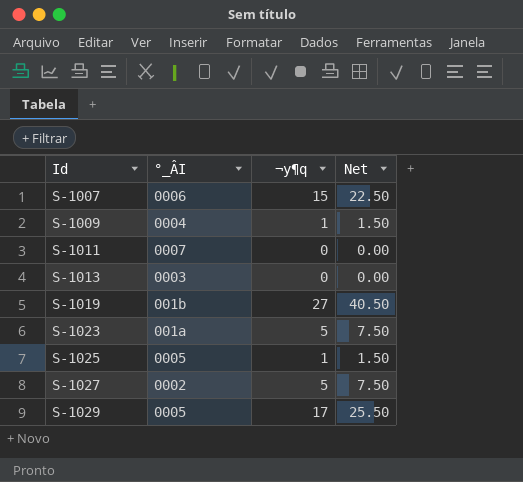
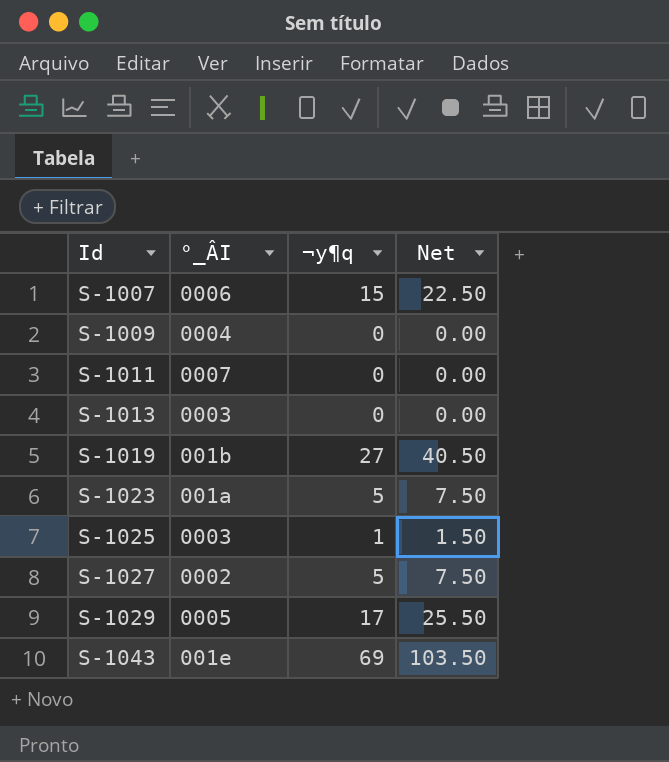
S-1009 | ¬y¶q: 1 -> 0
S-1009 | Net: 1.50 -> 0.00
S-1025 | °_ÂI: 0005 -> 0003
row S-1043: none -> 001e | 69 | 103.50

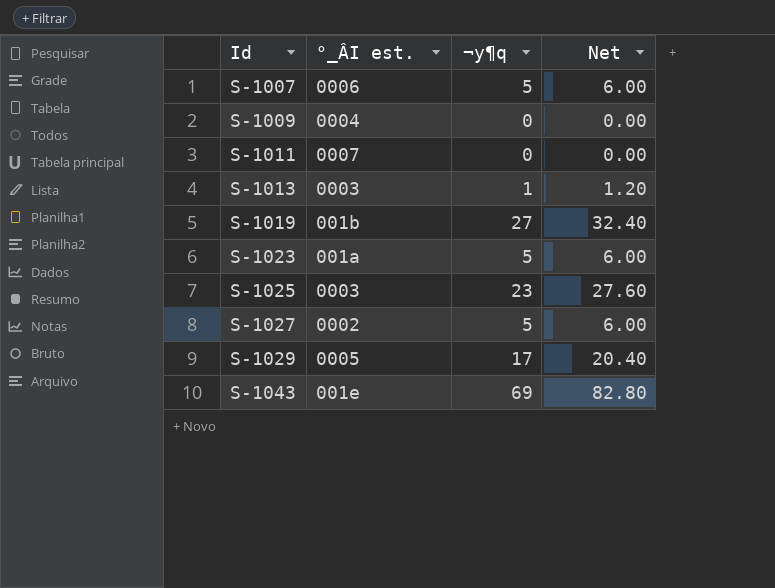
column name: °_ÂI -> °_ÂI est.
column Net | formula: [¬y¶q] * 1.5 -> [¬y¶q] * 1.2
S-1007 | ¬y¶q: 15 -> 5
S-1013 | ¬y¶q: 0 -> 1
S-1025 | ¬y¶q: 1 -> 23

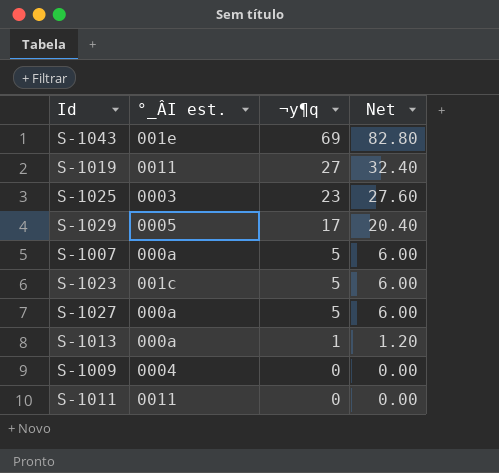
row order: Id ascending -> ¬y¶q descending
S-1019 | °_ÂI est.: 001b -> 0011
S-1007 | °_ÂI est.: 0006 -> 000a
S-1023 | °_ÂI est.: 001a -> 001c
S-1027 | °_ÂI est.: 0002 -> 000a
S-1013 | °_ÂI est.: 0003 -> 000a
S-1011 | °_ÂI est.: 0007 -> 0011

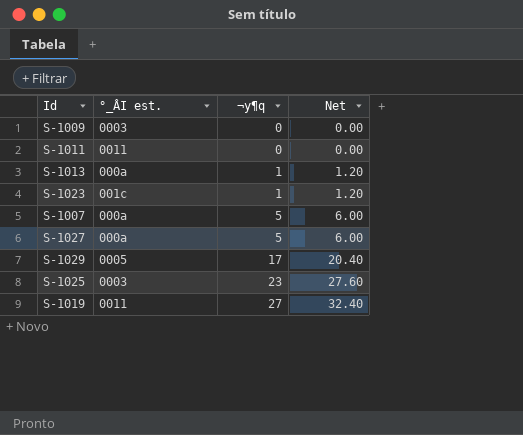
row order: ¬y¶q descending -> ¬y¶q ascending
row S-1043: 001e | 69 | 82.80 -> none
S-1009 | °_ÂI est.: 0004 -> 0003
S-1023 | ¬y¶q: 5 -> 1
S-1023 | Net: 6.00 -> 1.20

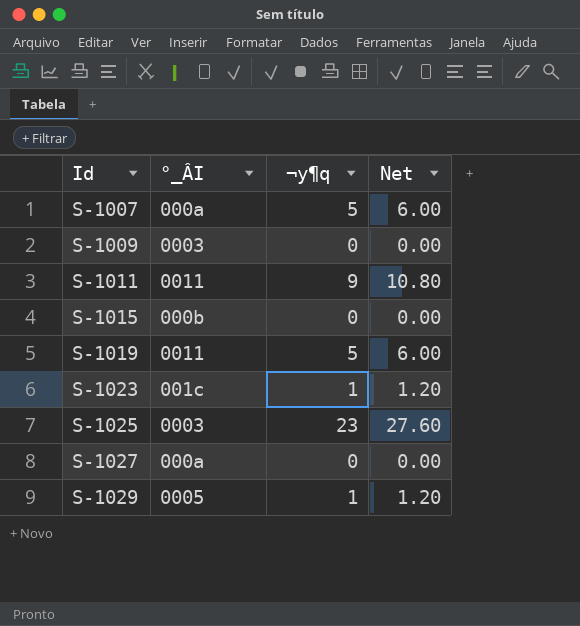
row order: ¬y¶q ascending -> Id ascending
column name: °_ÂI est. -> °_ÂI
row S-1013: 000a | 1 | 1.20 -> none
S-1011 | ¬y¶q: 0 -> 9
S-1011 | Net: 0.00 -> 10.80
row S-1015: none -> 000b | 0 | 0.00
S-1019 | ¬y¶q: 27 -> 5
S-1019 | Net: 32.40 -> 6.00
S-1027 | ¬y¶q: 5 -> 0
S-1027 | Net: 6.00 -> 0.00
S-1029 | ¬y¶q: 17 -> 1
S-1029 | Net: 20.40 -> 1.20

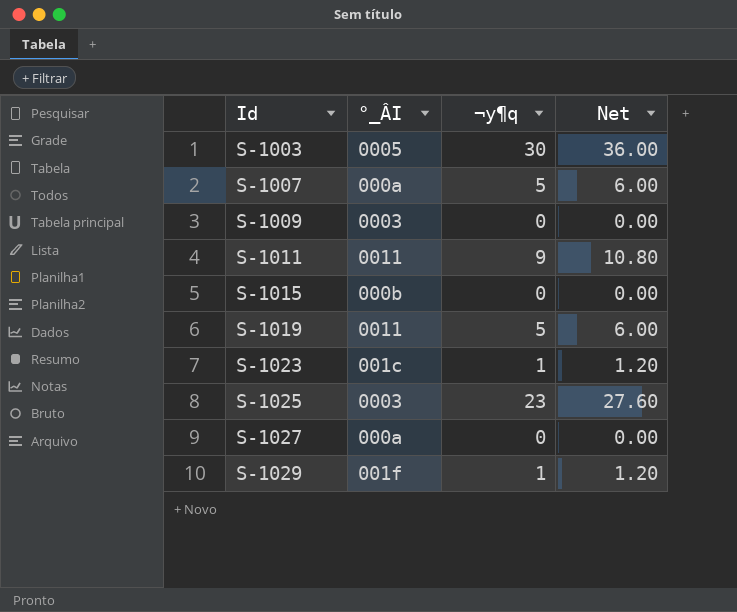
row S-1003: none -> 0005 | 30 | 36.00
S-1029 | °_ÂI: 0005 -> 001f

